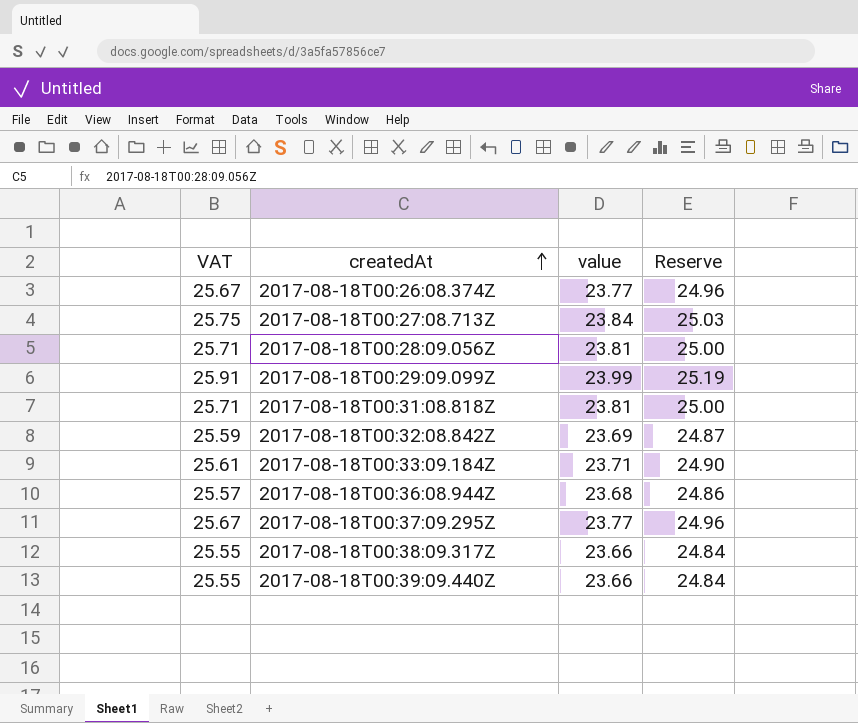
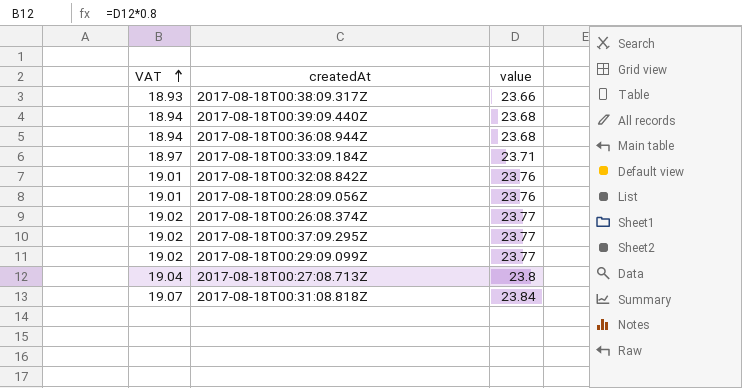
row order: createdAt ascending -> VAT ascending
column Reserve | formula: [value] * 1.05 -> none
column VAT | formula: [value] * 1.08 -> [value] * 0.8
2017-08-18T00:39:09.440Z | value: 23.66 -> 23.68
2017-08-18T00:32:08.842Z | value: 23.69 -> 23.76
2017-08-18T00:28:09.056Z | value: 23.81 -> 23.76
2017-08-18T00:29:09.099Z | value: 23.99 -> 23.77
2017-08-18T00:27:08.713Z | value: 23.84 -> 23.8
2017-08-18T00:31:08.818Z | value: 23.81 -> 23.84

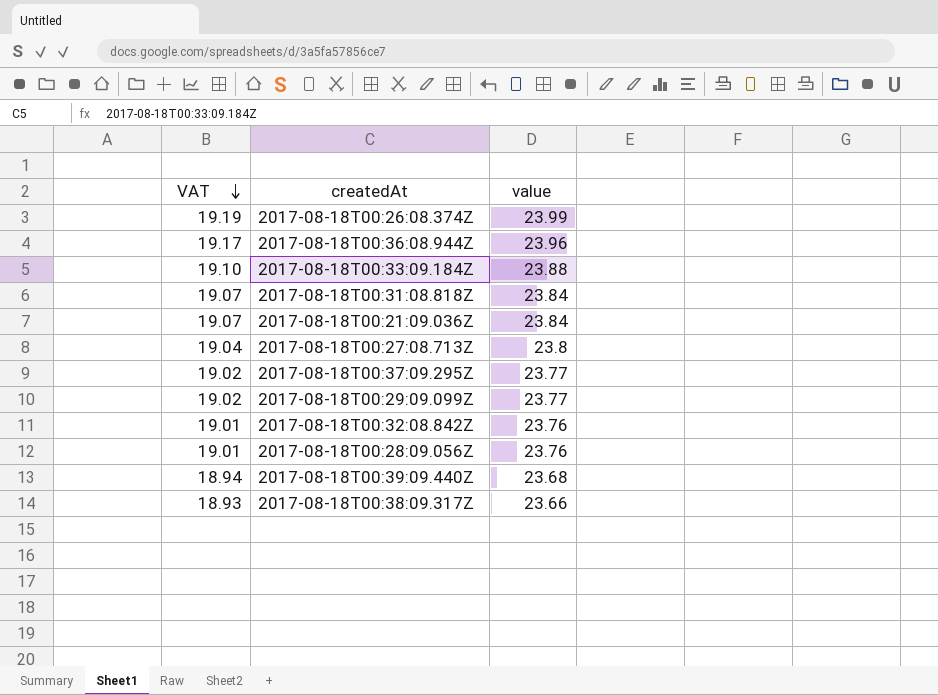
row order: VAT ascending -> VAT descending
2017-08-18T00:26:08.374Z | VAT: 19.02 -> 19.19
2017-08-18T00:26:08.374Z | value: 23.77 -> 23.99
2017-08-18T00:36:08.944Z | VAT: 18.94 -> 19.17
2017-08-18T00:36:08.944Z | value: 23.68 -> 23.96
2017-08-18T00:33:09.184Z | VAT: 18.97 -> 19.10
2017-08-18T00:33:09.184Z | value: 23.71 -> 23.88
row 2017-08-18T00:21:09.036Z: none -> 19.07 | 23.84

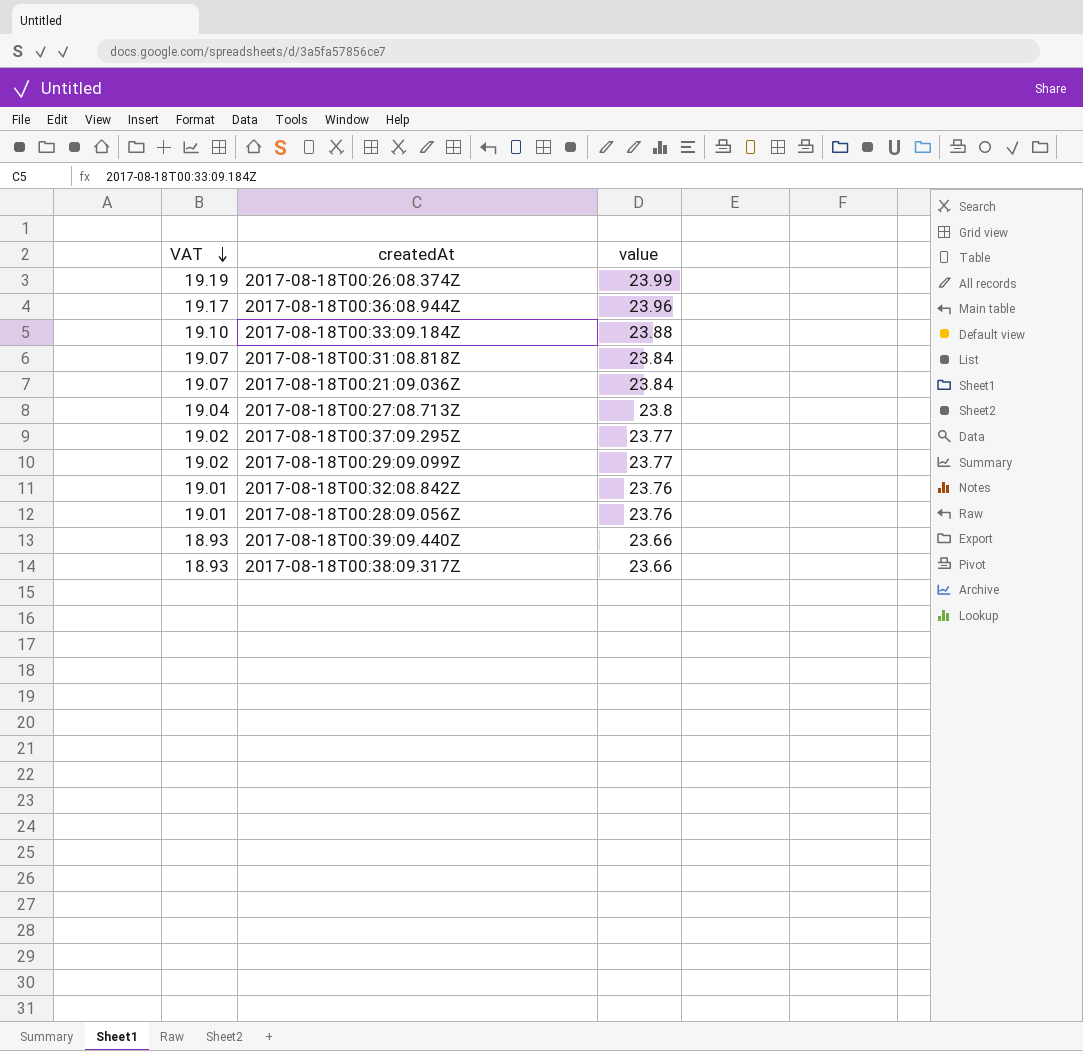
2017-08-18T00:39:09.440Z | VAT: 18.94 -> 18.93
2017-08-18T00:39:09.440Z | value: 23.68 -> 23.66

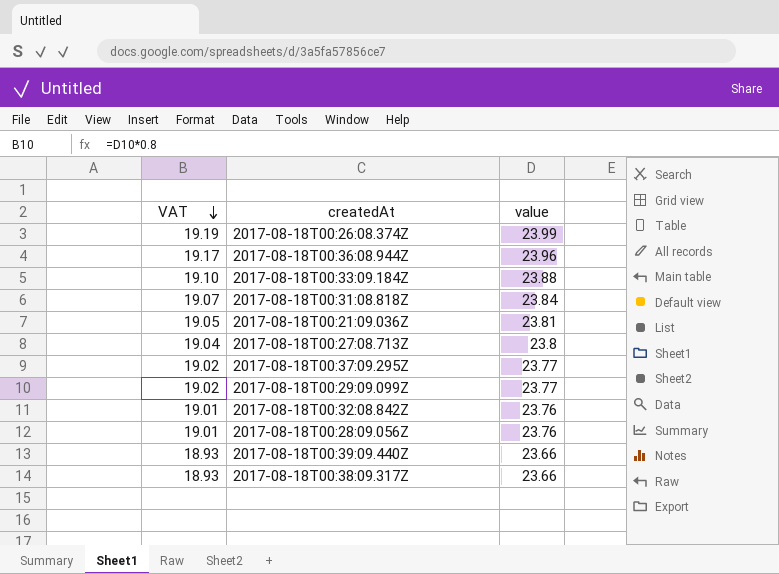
2017-08-18T00:21:09.036Z | VAT: 19.07 -> 19.05
2017-08-18T00:21:09.036Z | value: 23.84 -> 23.81

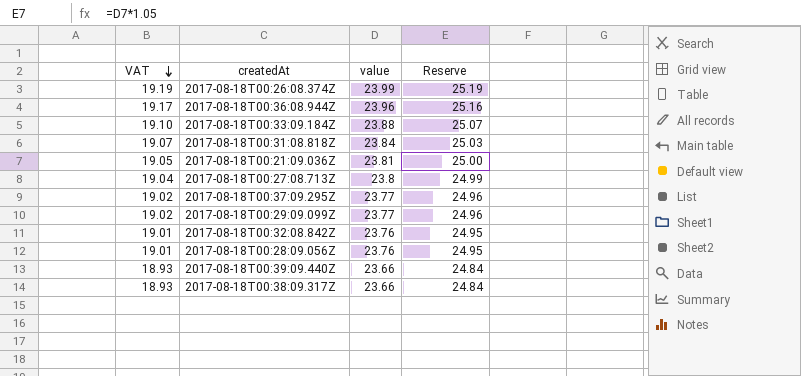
column Reserve | formula: none -> [value] * 1.05

